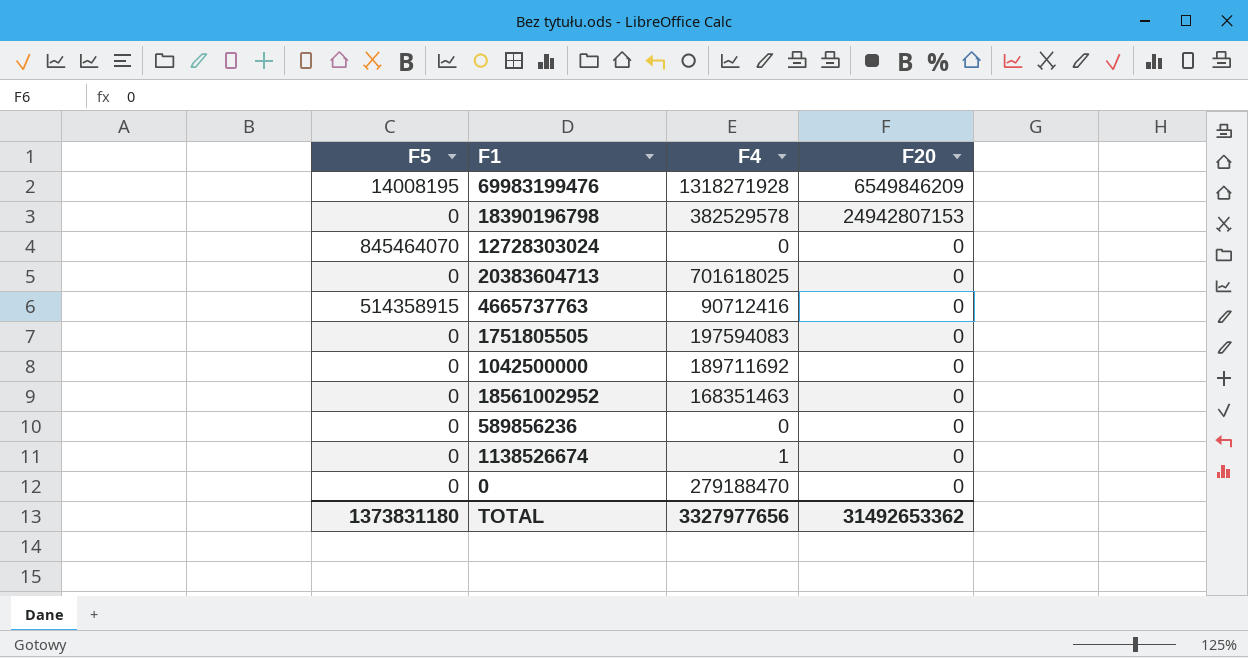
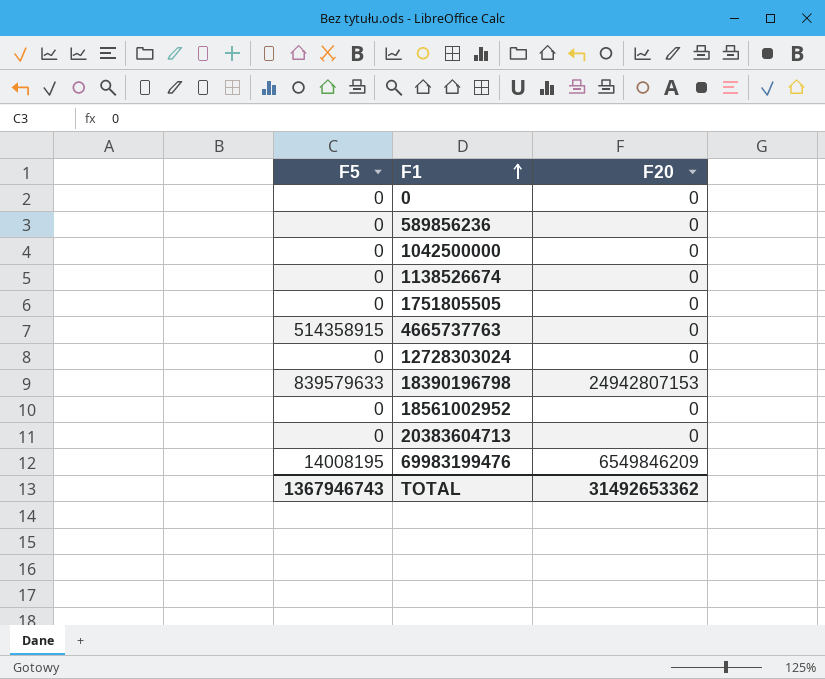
row order: none -> F1 ascending
column F4 | position: 3 -> none
12728303024 | F5: 845464070 -> 0
18390196798 | F5: 0 -> 839579633
TOTAL | F5: 1373831180 -> 1367946743

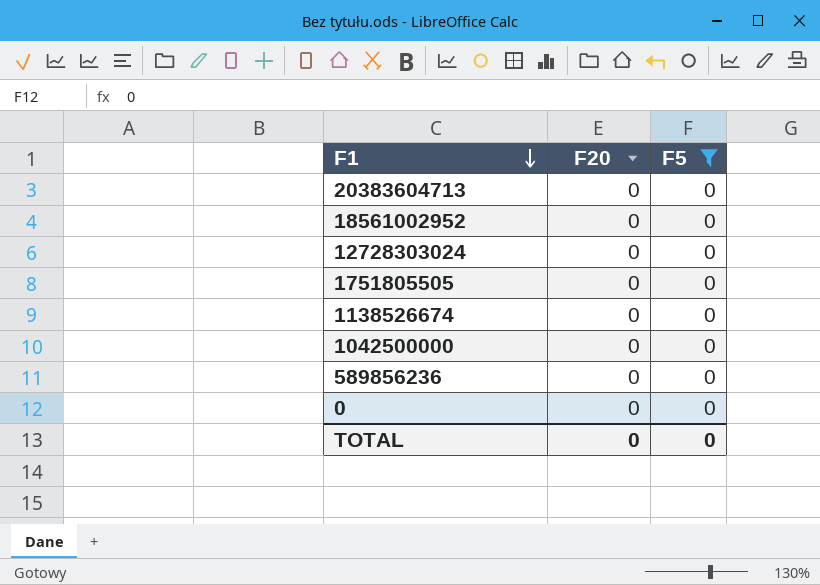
filter: none -> F5 = 0
row order: F1 ascending -> F1 descending
column F5 | position: 1 -> 3
TOTAL | F20: 31492653362 -> 0
TOTAL | F5: 1367946743 -> 0

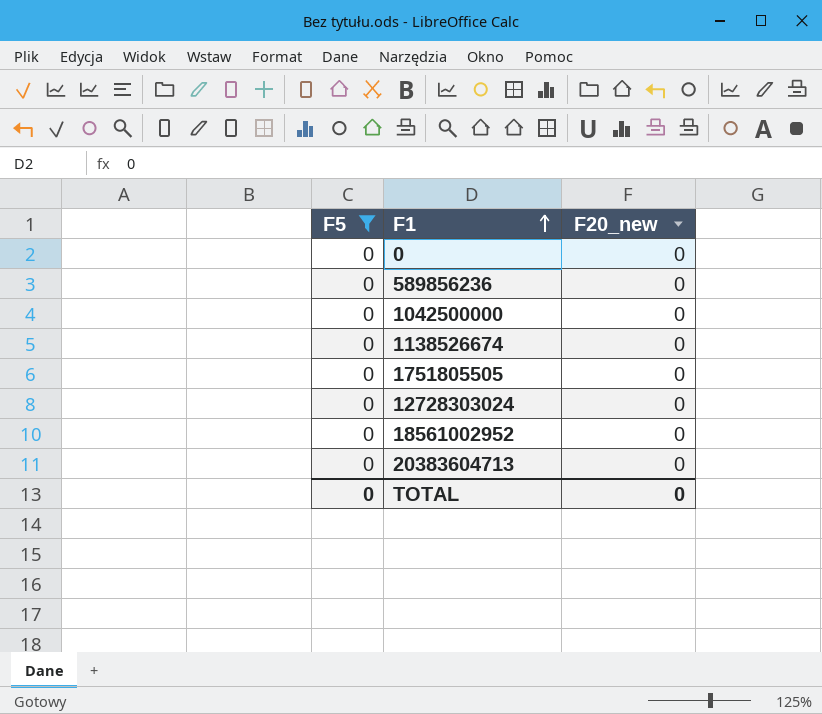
row order: F1 descending -> F1 ascending
column F5 | position: 3 -> 1
column name: F20 -> F20_new

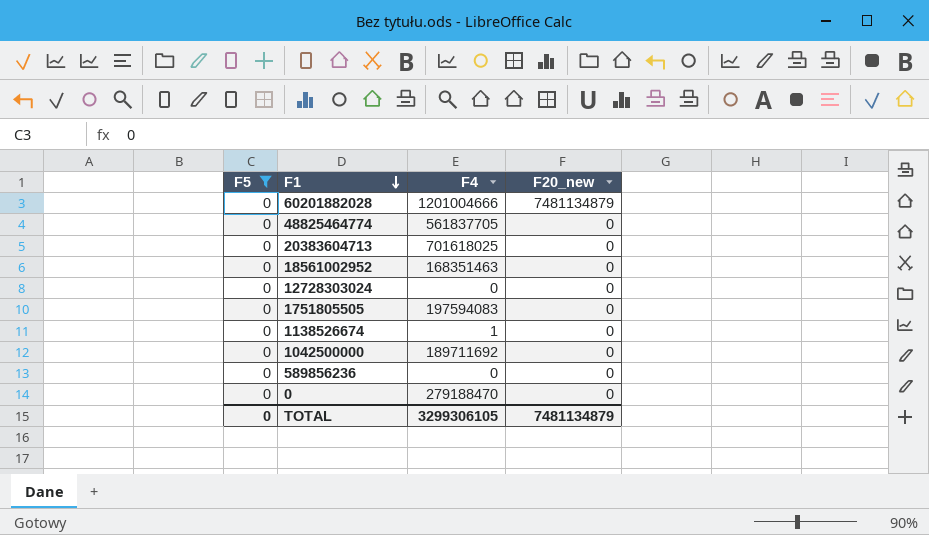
row order: F1 ascending -> F1 descending
column F4 | position: none -> 3
row 60201882028: none -> 0 | 1201004666 | 7481134879
row 48825464774: none -> 0 | 561837705 | 0
TOTAL | F20_new: 0 -> 7481134879

